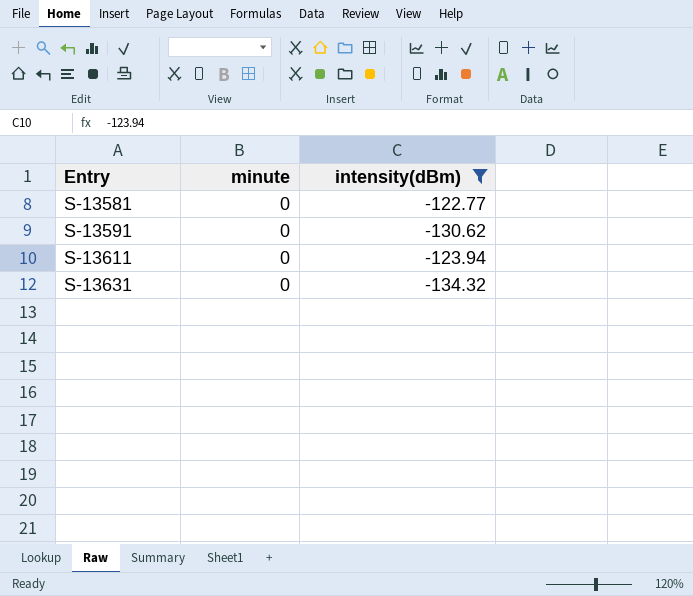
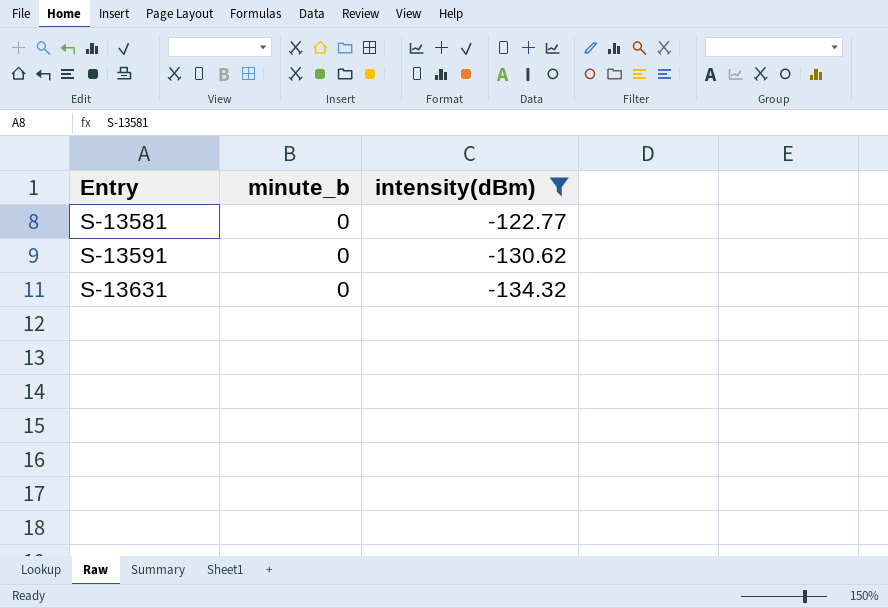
column name: minute -> minute_b
row S-13611: 0 | -123.94 -> none

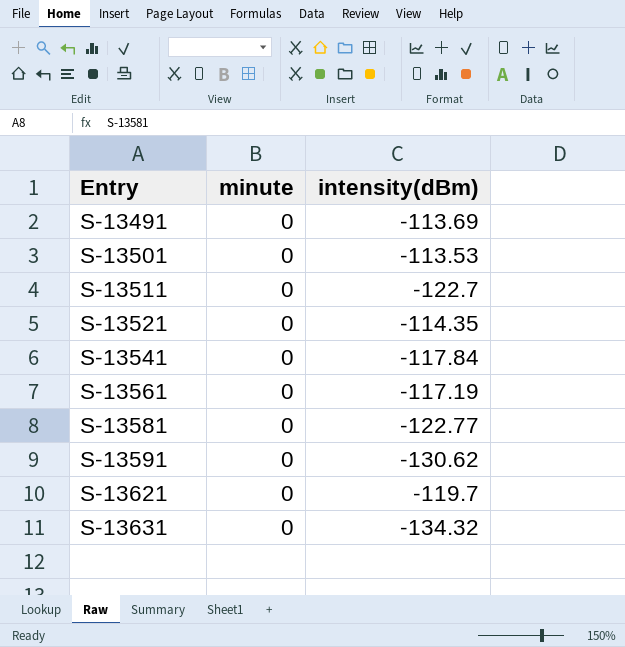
filter: intensity(dBm) <= -122.77 -> none
column name: minute_b -> minute

